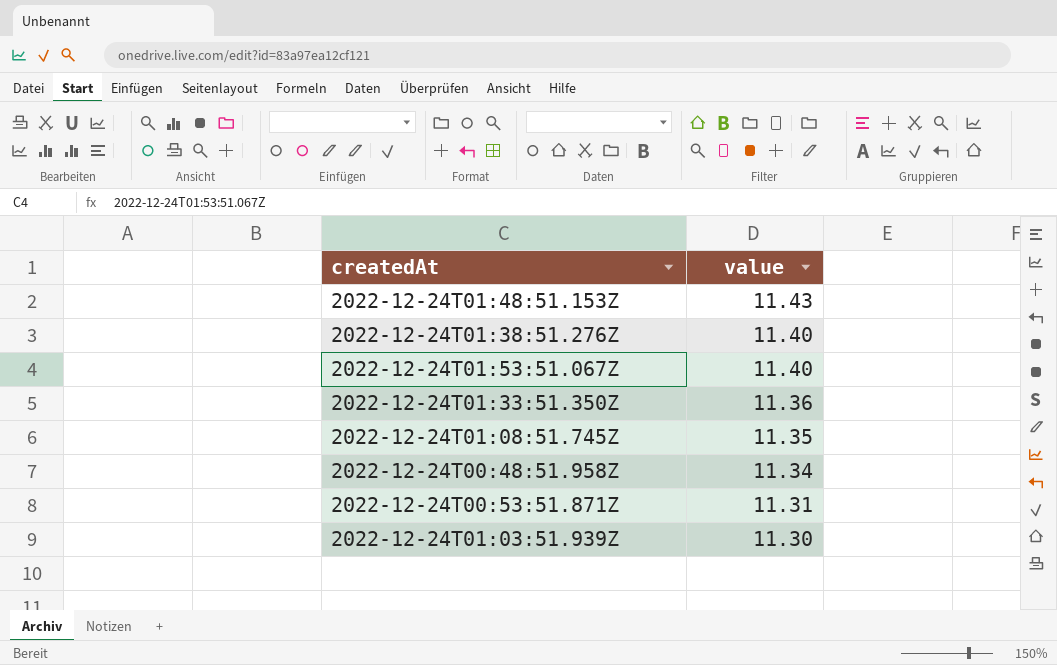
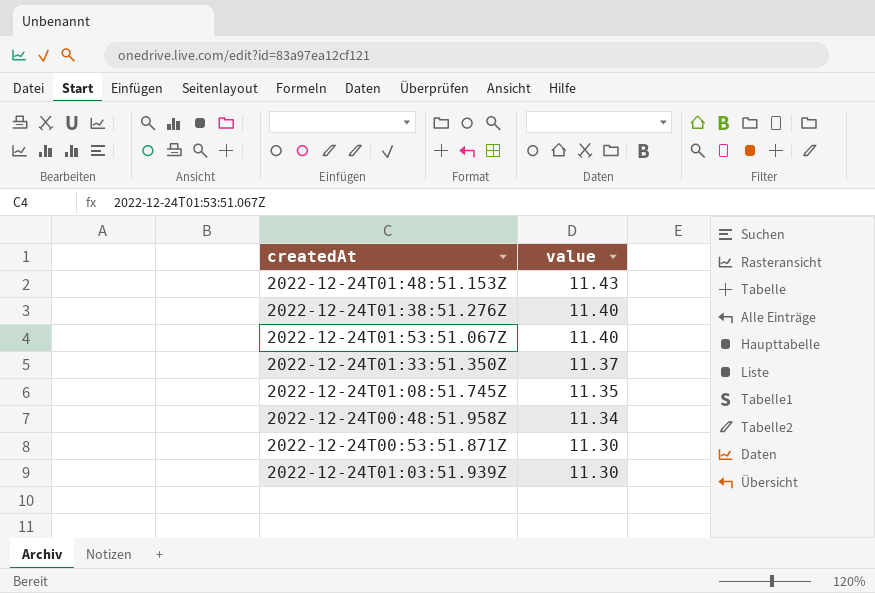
2022-12-24T01:33:51.350Z | value: 11.36 -> 11.37
2022-12-24T00:53:51.871Z | value: 11.31 -> 11.30

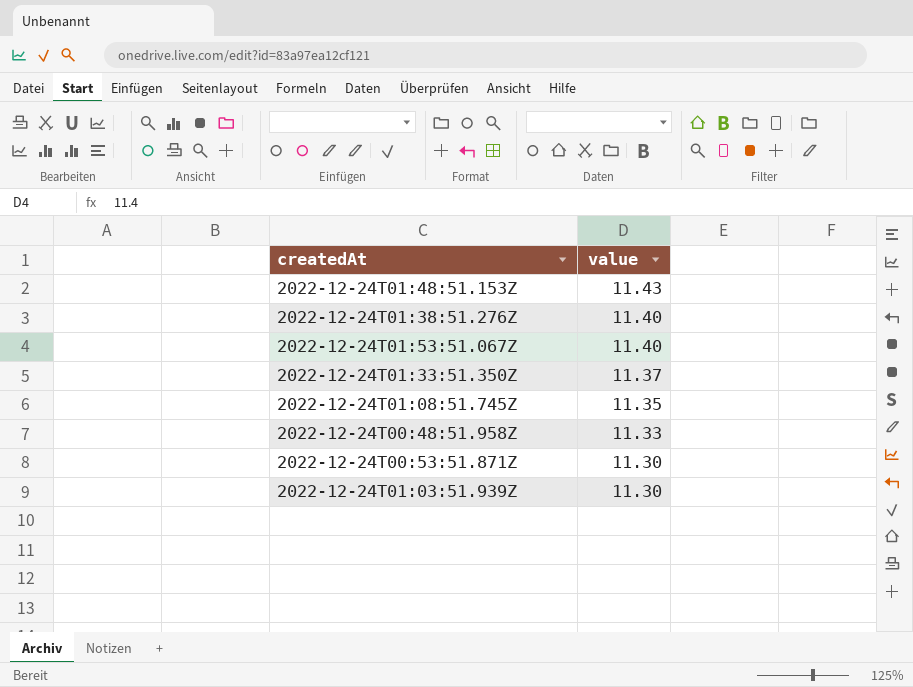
2022-12-24T00:48:51.958Z | value: 11.34 -> 11.33

